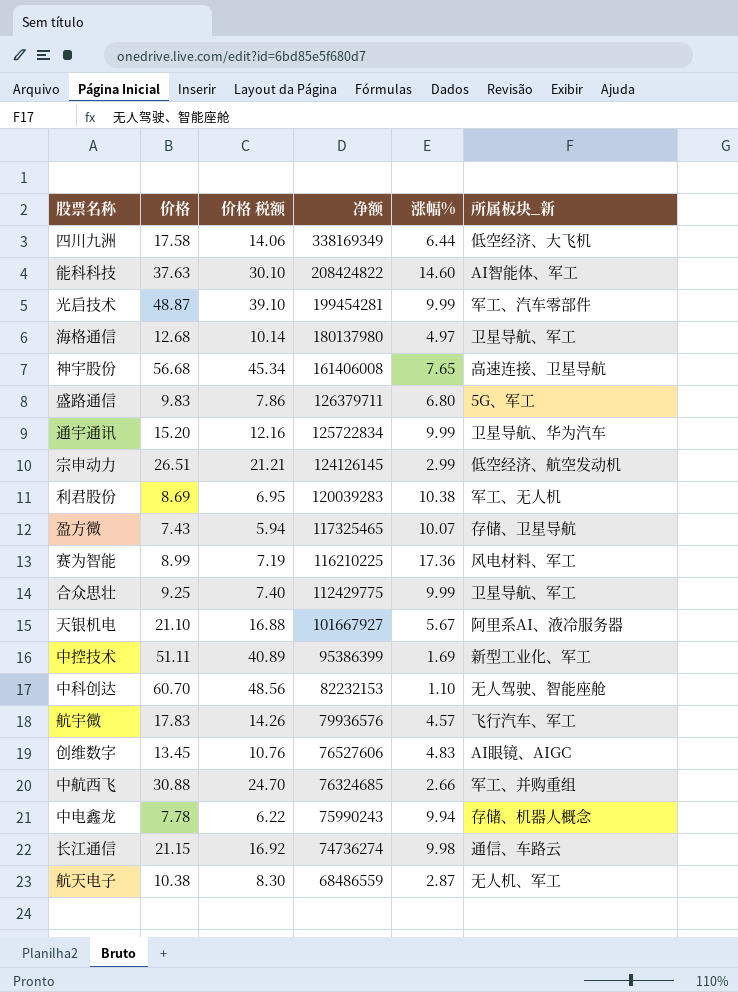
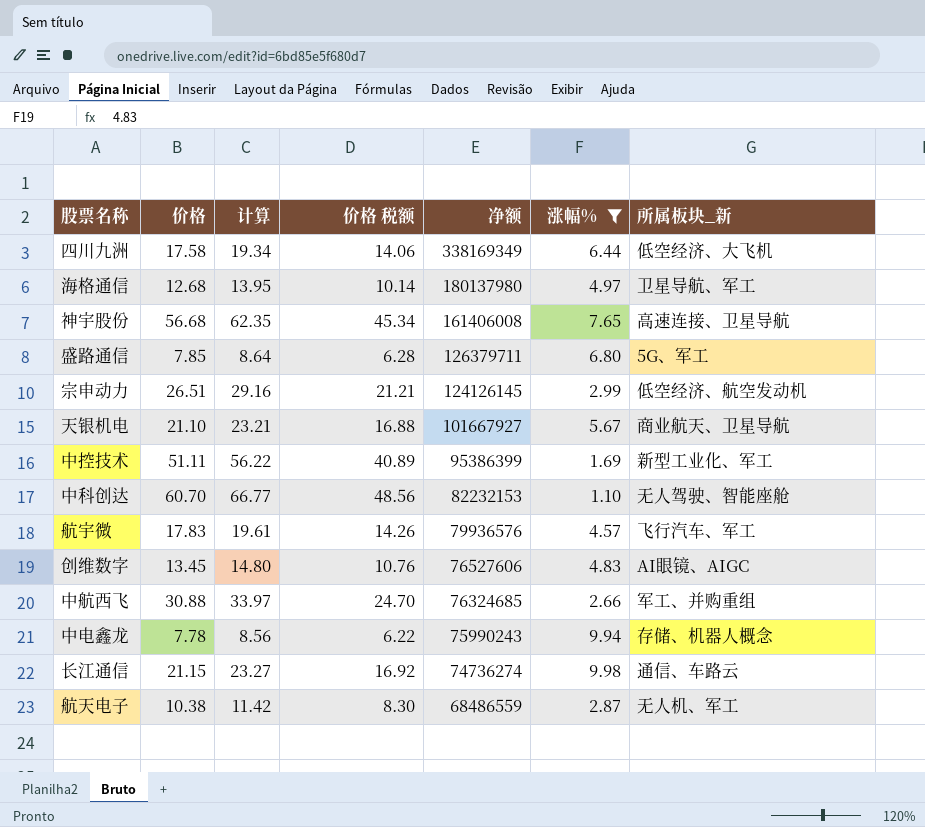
filter: none -> 涨幅% <= 9.98
column 计算 | formula: none -> [价格] * 1.1
盛路通信 | 价格: 9.83 -> 7.85
盛路通信 | 价格 税额: 7.86 -> 6.28
天银机电 | 所属板块_新: 阿里系AI、液冷服务器 -> 商业航天、卫星导航

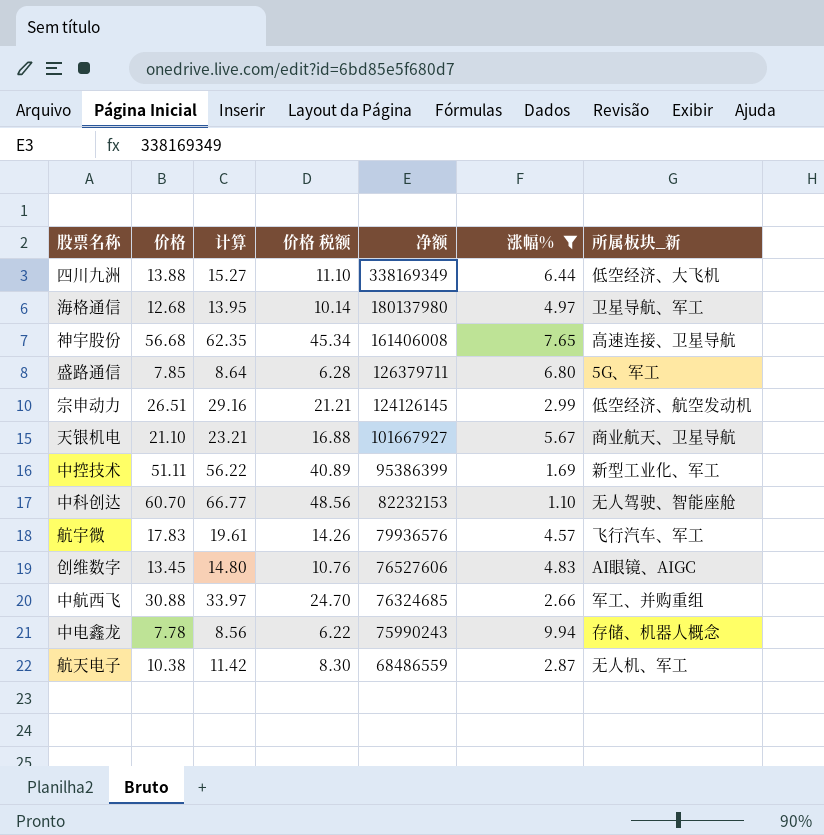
row 长江通信: 21.15 | 23.27 | 16.92 | 74736274 | 9.98 | 通信、车路云 -> none
四川九洲 | 价格: 17.58 -> 13.88
四川九洲 | 计算: 19.34 -> 15.27
四川九洲 | 价格 税额: 14.06 -> 11.10

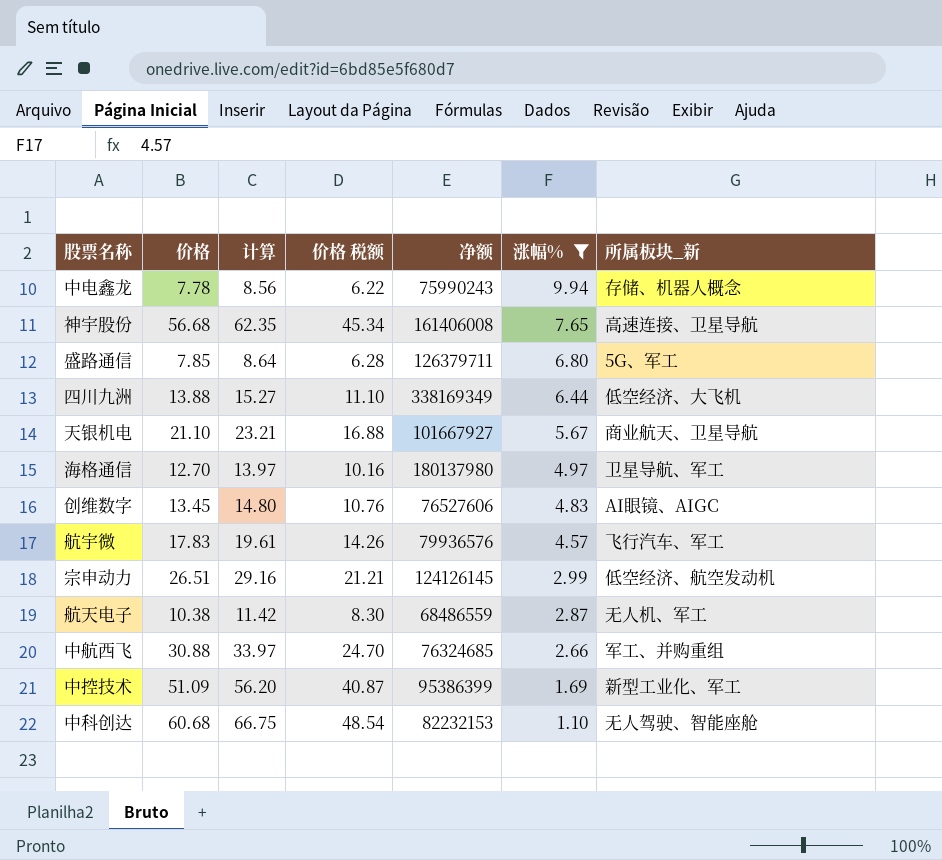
row order: 净额 descending -> 涨幅% descending
海格通信 | 价格: 12.68 -> 12.70
海格通信 | 计算: 13.95 -> 13.97
海格通信 | 价格 税额: 10.14 -> 10.16
中控技术 | 价格: 51.11 -> 51.09
中控技术 | 计算: 56.22 -> 56.20
中控技术 | 价格 税额: 40.89 -> 40.87
中科创达 | 价格: 60.70 -> 60.68
中科创达 | 计算: 66.77 -> 66.75
中科创达 | 价格 税额: 48.56 -> 48.54

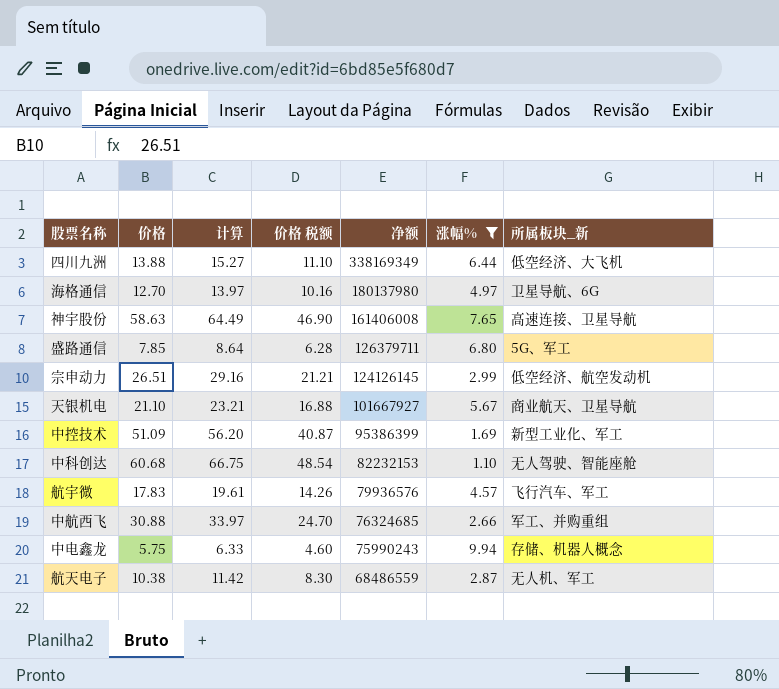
row order: 涨幅% descending -> 净额 descending
row 创维数字: 13.45 | 14.80 | 10.76 | 76527606 | 4.83 | AI眼镜、AIGC -> none
海格通信 | 所属板块_新: 卫星导航、军工 -> 卫星导航、6G
神宇股份 | 价格: 56.68 -> 58.63
神宇股份 | 计算: 62.35 -> 64.49
神宇股份 | 价格 税额: 45.34 -> 46.90
中电鑫龙 | 价格: 7.78 -> 5.75
中电鑫龙 | 计算: 8.56 -> 6.33
中电鑫龙 | 价格 税额: 6.22 -> 4.60

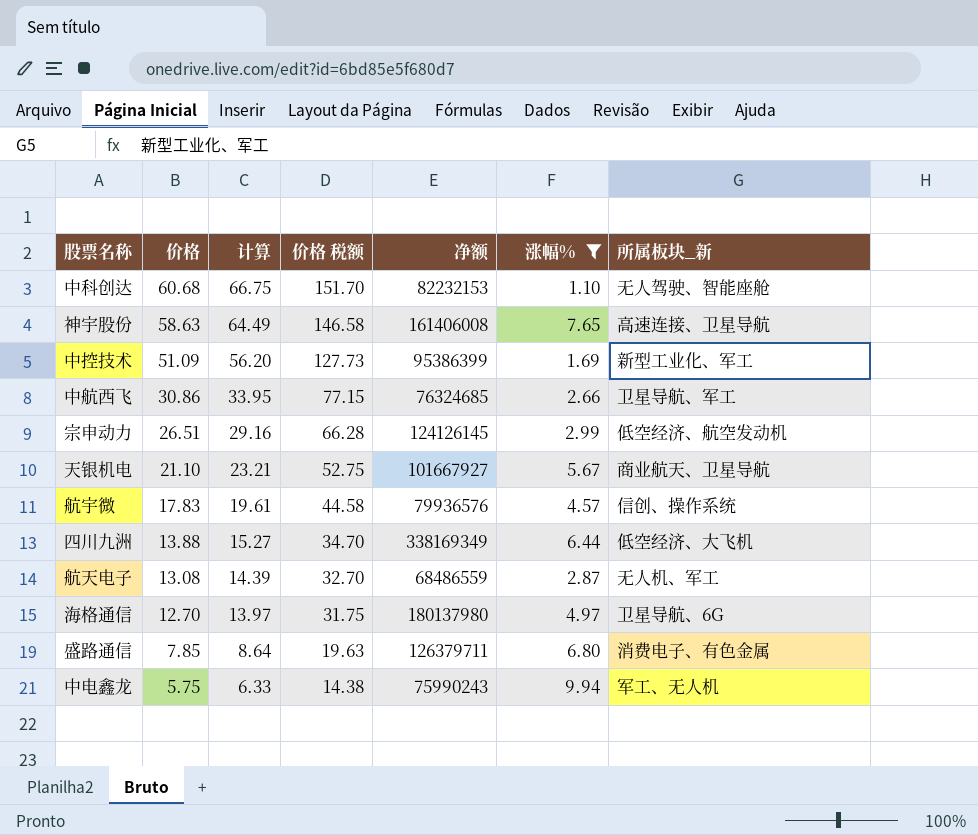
row order: 净额 descending -> 价格 descending
column 价格 税额 | formula: [价格] * 0.8 -> [价格] * 2.5
中航西飞 | 价格: 30.88 -> 30.86
中航西飞 | 计算: 33.97 -> 33.95
中航西飞 | 所属板块_新: 军工、并购重组 -> 卫星导航、军工
航宇微 | 所属板块_新: 飞行汽车、军工 -> 信创、操作系统
航天电子 | 价格: 10.38 -> 13.08
航天电子 | 计算: 11.42 -> 14.39
盛路通信 | 所属板块_新: 5G、军工 -> 消费电子、有色金属
中电鑫龙 | 所属板块_新: 存储、机器人概念 -> 军工、无人机

